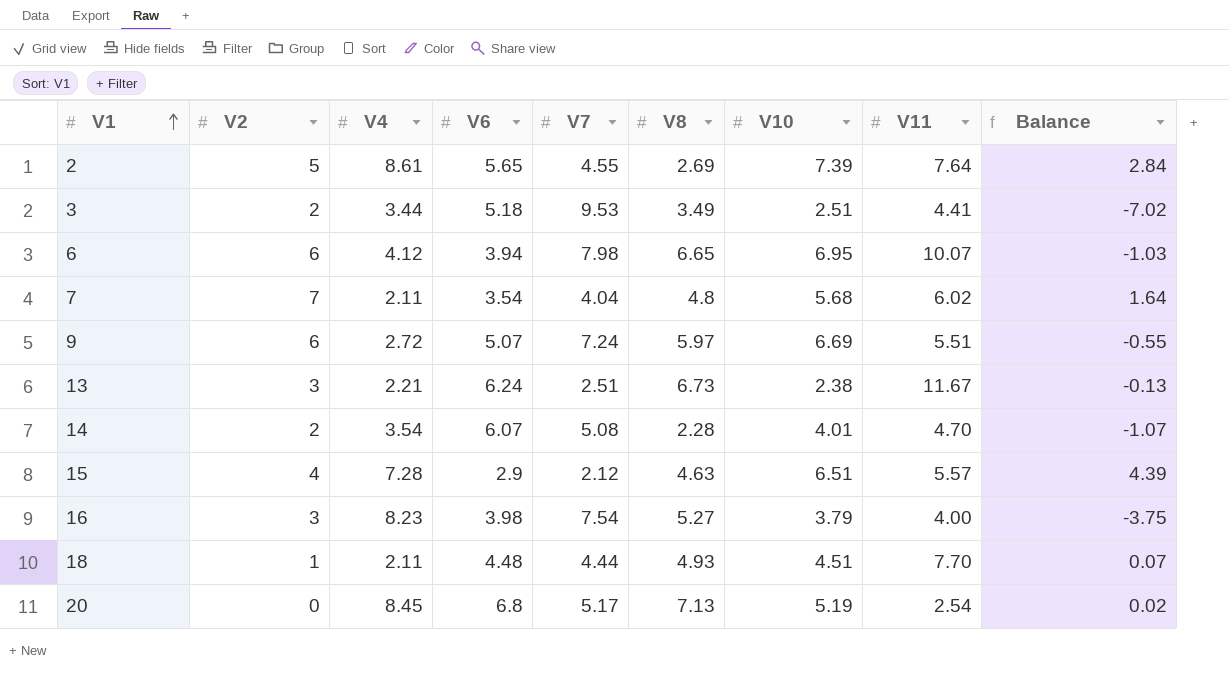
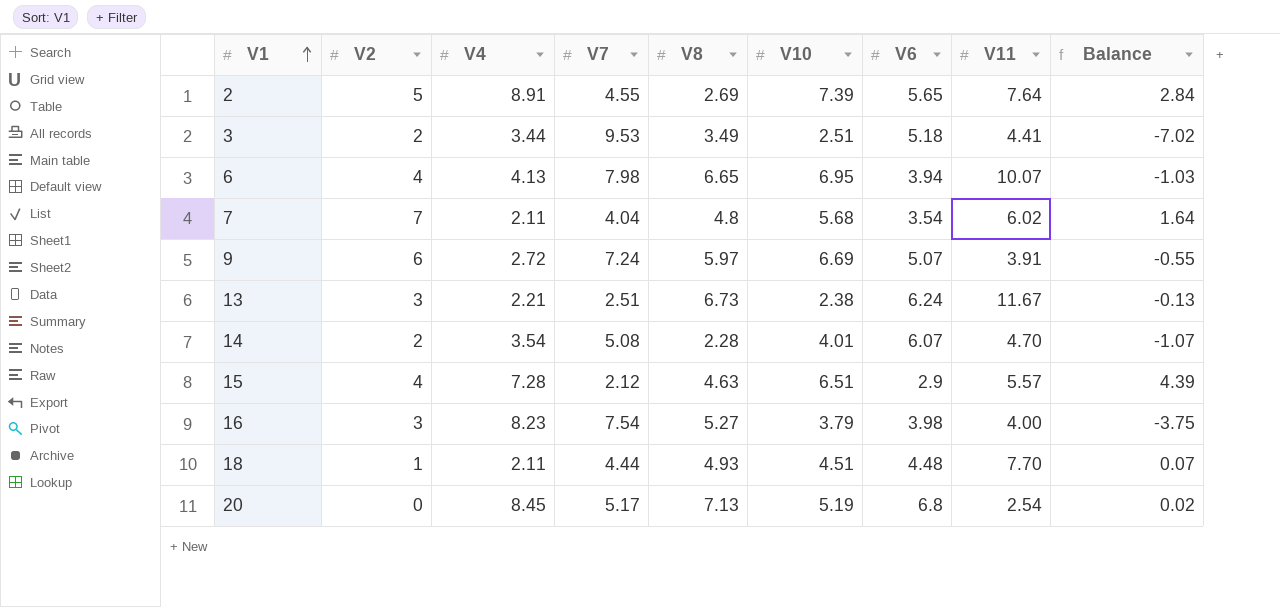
column V6 | position: 4 -> 7
2 | V4: 8.61 -> 8.91
6 | V2: 6 -> 4
6 | V4: 4.12 -> 4.13
9 | V11: 5.51 -> 3.91

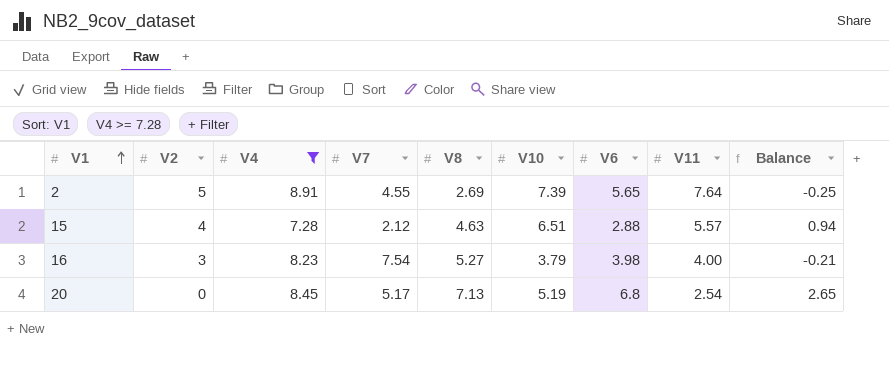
filter: none -> V4 >= 7.28
column Balance | formula: [V10] - [V7] -> [V10] - [V11]
15 | V6: 2.9 -> 2.88

